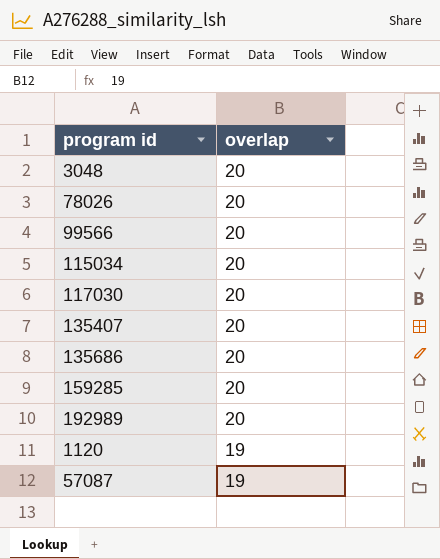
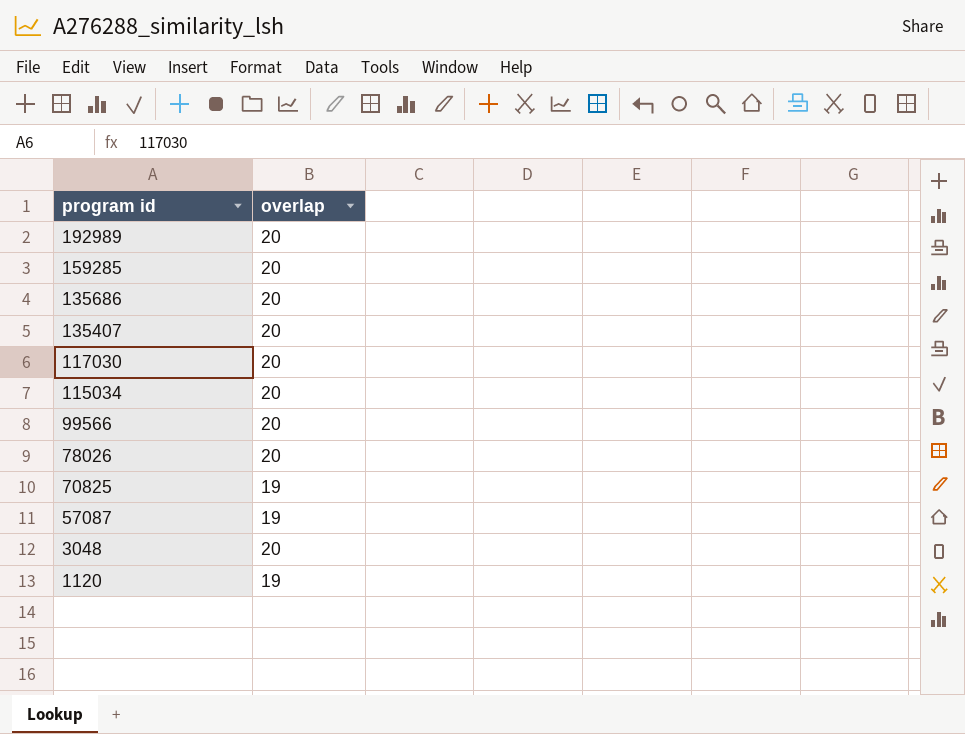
row order: overlap descending -> program id descending
row 70825: none -> 19

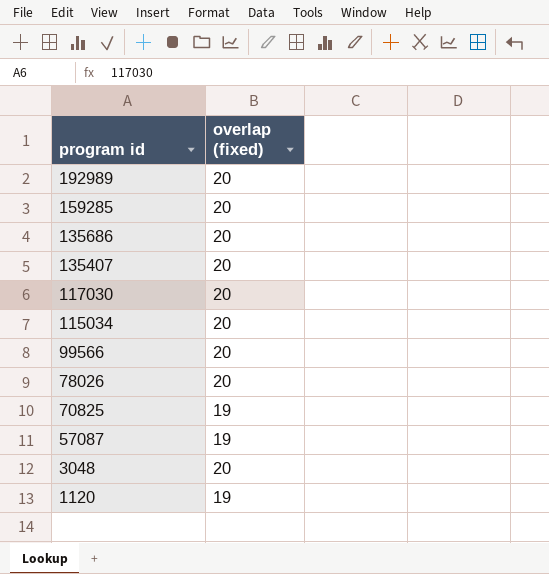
column name: overlap -> overlap (fixed)

